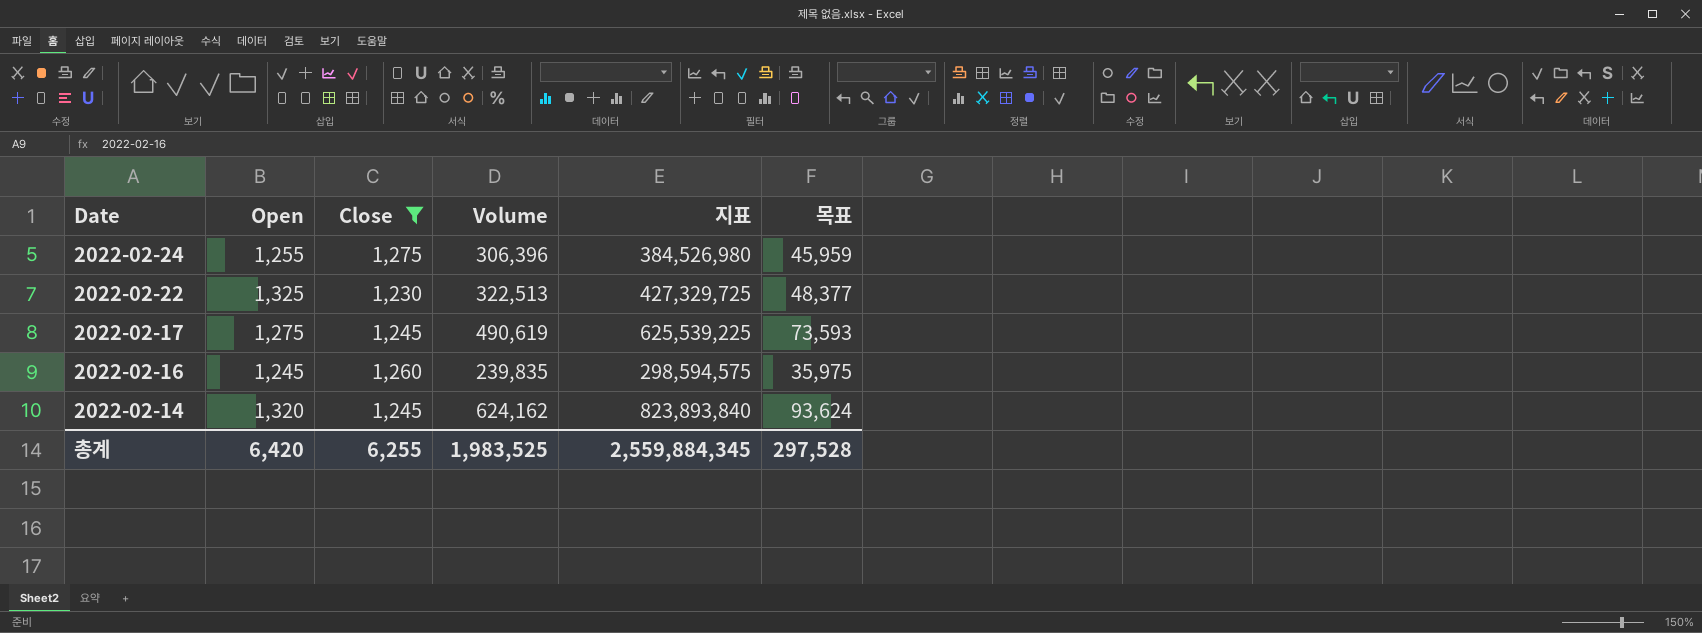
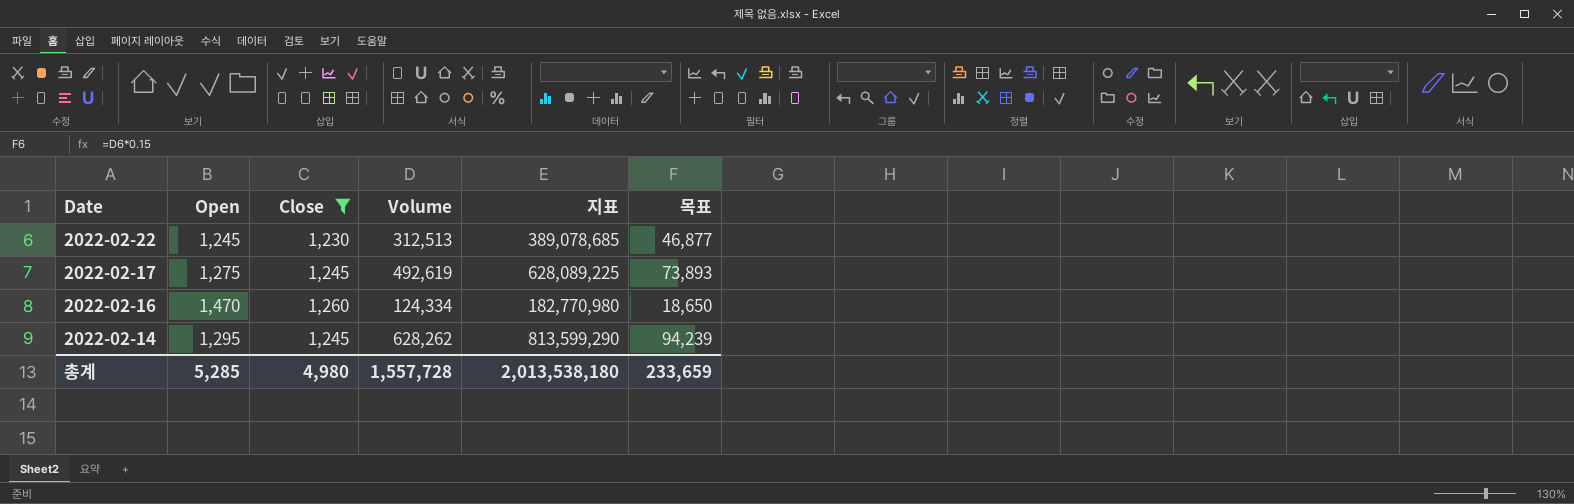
row 2022-02-24: 1,255 | 1,275 | 306,396 | 384,526,980 | 45,959 -> none
2022-02-22 | Open: 1,325 -> 1,245
2022-02-22 | Volume: 322,513 -> 312,513
2022-02-22 | 지표: 427,329,725 -> 389,078,685
2022-02-22 | 목표: 48,377 -> 46,877
2022-02-17 | Volume: 490,619 -> 492,619
2022-02-17 | 지표: 625,539,225 -> 628,089,225
2022-02-17 | 목표: 73,593 -> 73,893
2022-02-16 | Open: 1,245 -> 1,470
2022-02-16 | Volume: 239,835 -> 124,334
2022-02-16 | 지표: 298,594,575 -> 182,770,980
2022-02-16 | 목표: 35,975 -> 18,650
2022-02-14 | Open: 1,320 -> 1,295
2022-02-14 | Volume: 624,162 -> 628,262
2022-02-14 | 지표: 823,893,840 -> 813,599,290
2022-02-14 | 목표: 93,624 -> 94,239
총계 | Open: 6,420 -> 5,285
총계 | Close: 6,255 -> 4,980
총계 | Volume: 1,983,525 -> 1,557,728
총계 | 지표: 2,559,884,345 -> 2,013,538,180
총계 | 목표: 297,528 -> 233,659

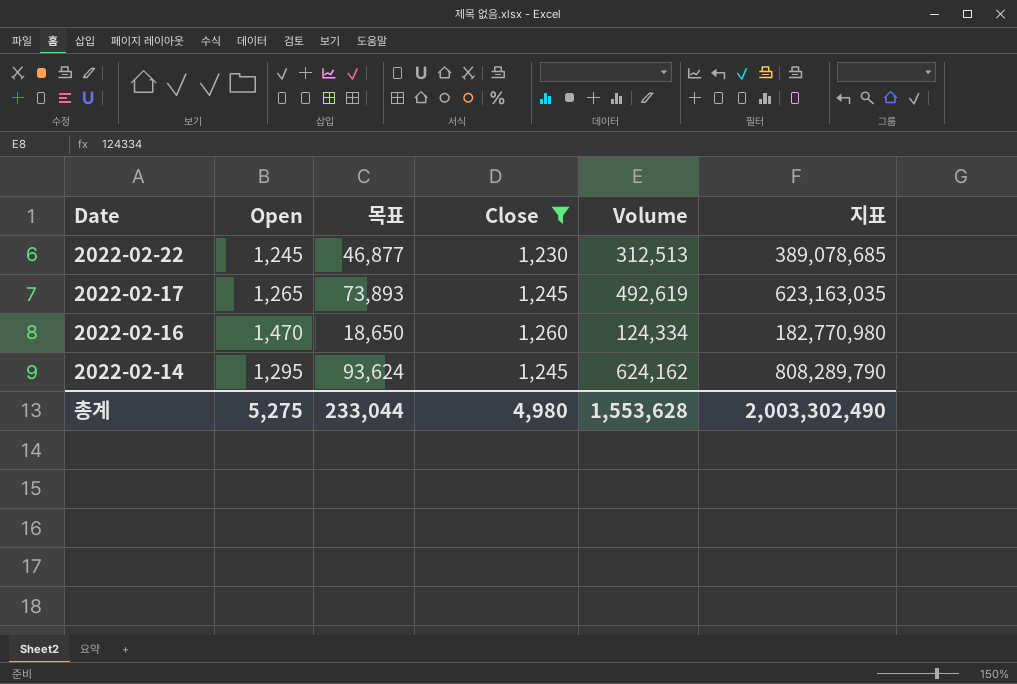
column 목표 | position: 6 -> 3
2022-02-17 | Open: 1,275 -> 1,265
2022-02-17 | 지표: 628,089,225 -> 623,163,035
2022-02-14 | 목표: 94,239 -> 93,624
2022-02-14 | Volume: 628,262 -> 624,162
2022-02-14 | 지표: 813,599,290 -> 808,289,790
총계 | Open: 5,285 -> 5,275
총계 | 목표: 233,659 -> 233,044
총계 | Volume: 1,557,728 -> 1,553,628
총계 | 지표: 2,013,538,180 -> 2,003,302,490

